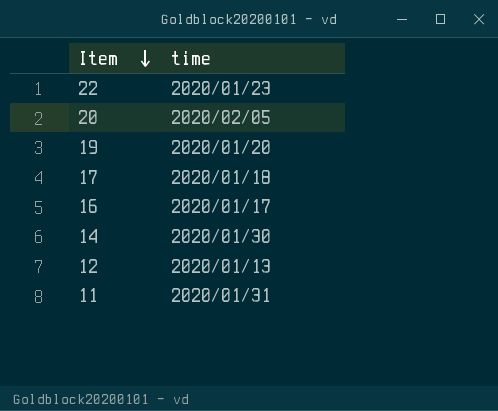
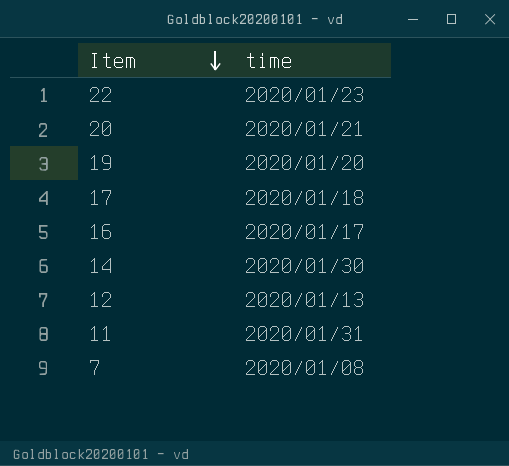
20 | time: 2020/02/05 -> 2020/01/21
row 7: none -> 2020/01/08

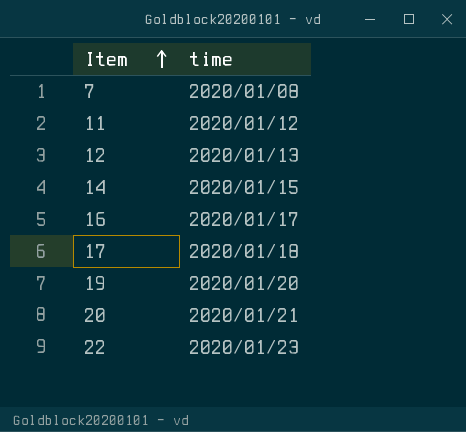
row order: Item descending -> Item ascending
11 | time: 2020/01/31 -> 2020/01/12
14 | time: 2020/01/30 -> 2020/01/15

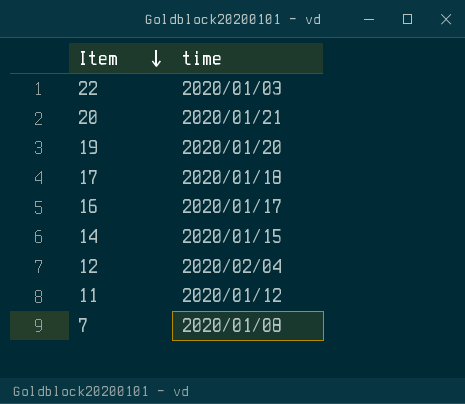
row order: Item ascending -> Item descending
22 | time: 2020/01/23 -> 2020/01/03
12 | time: 2020/01/13 -> 2020/02/04

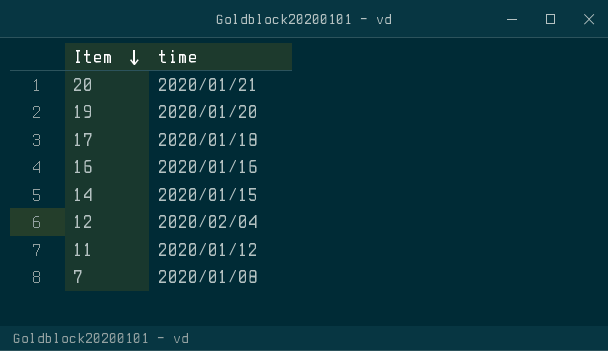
row 22: 2020/01/03 -> none
16 | time: 2020/01/17 -> 2020/01/16

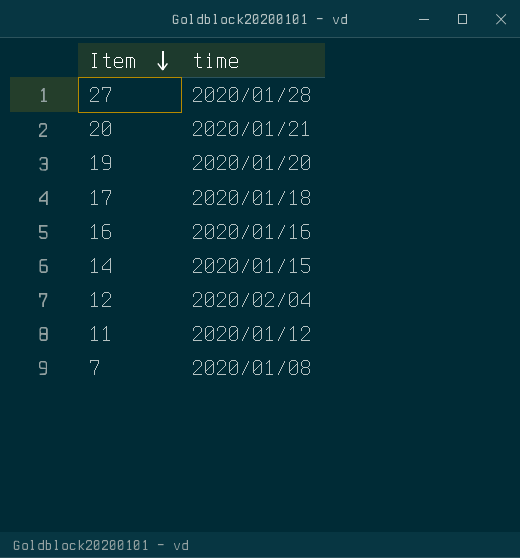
row 27: none -> 2020/01/28

